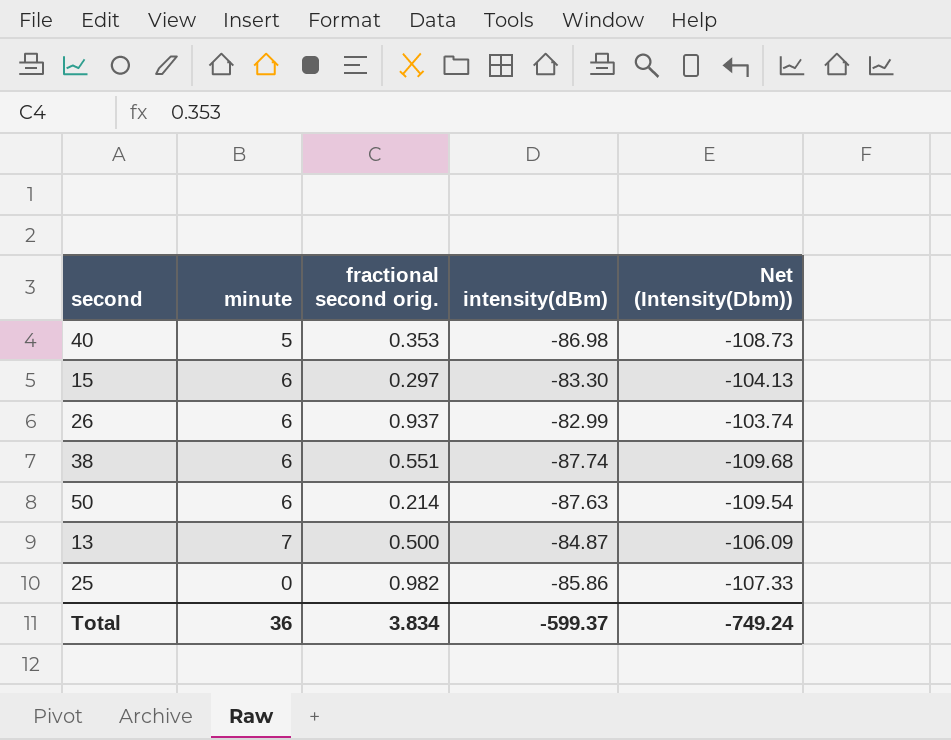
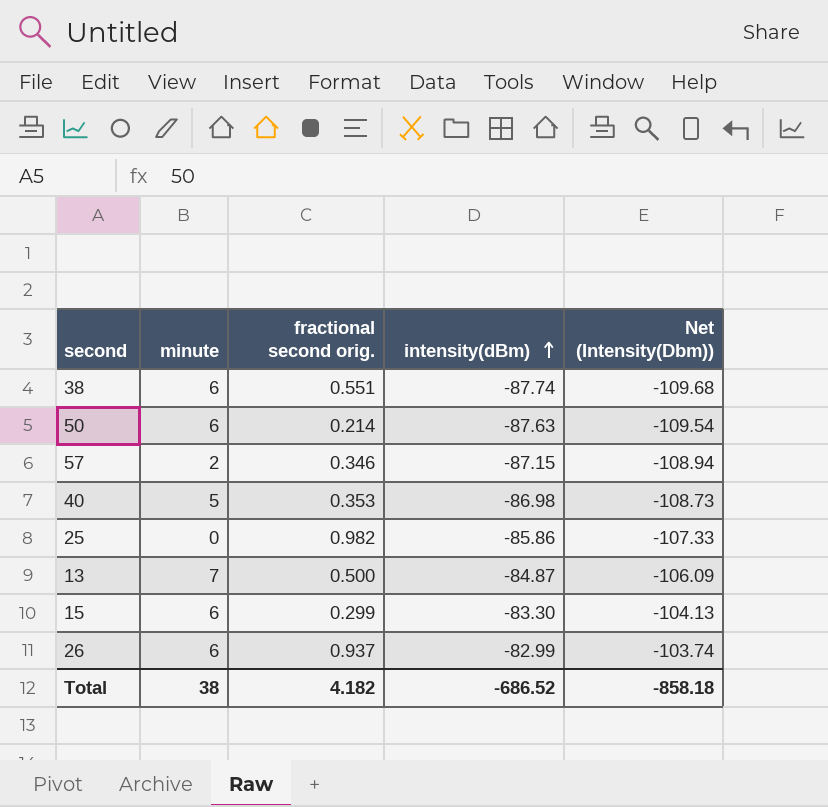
row order: none -> intensity(dBm) ascending
row 57: none -> 2 | 0.346 | -87.15 | -108.94
15 | fractional second orig.: 0.297 -> 0.299
Total | minute: 36 -> 38
Total | fractional second orig.: 3.834 -> 4.182
Total | intensity(dBm): -599.37 -> -686.52
Total | Net (Intensity(Dbm)): -749.24 -> -858.18

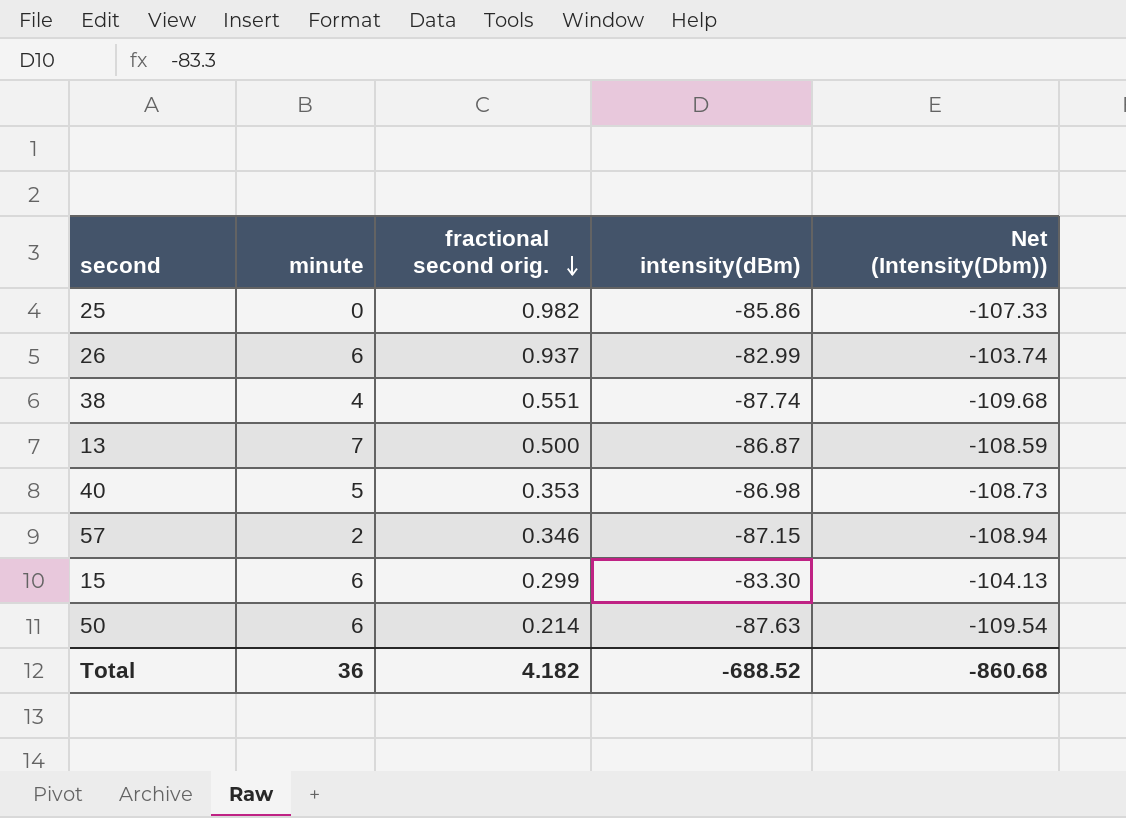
row order: intensity(dBm) ascending -> fractional second orig. descending
38 | minute: 6 -> 4
13 | intensity(dBm): -84.87 -> -86.87
13 | Net (Intensity(Dbm)): -106.09 -> -108.59
Total | minute: 38 -> 36
Total | intensity(dBm): -686.52 -> -688.52
Total | Net (Intensity(Dbm)): -858.18 -> -860.68

